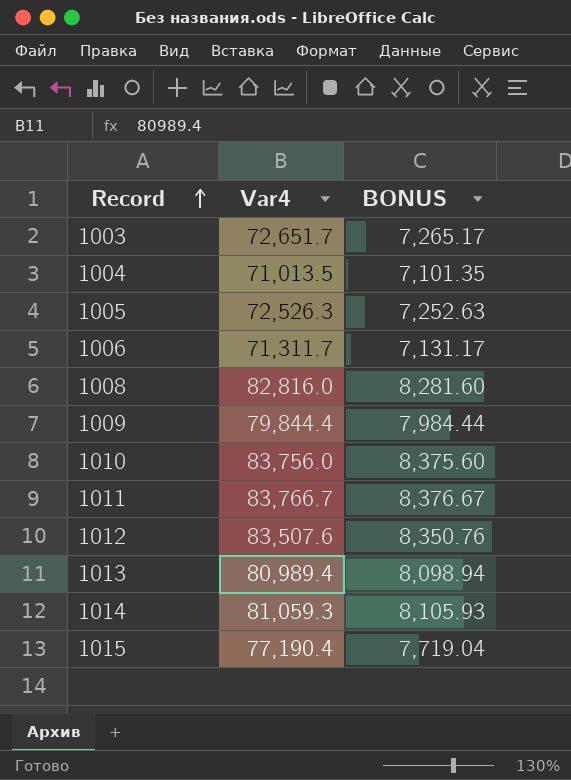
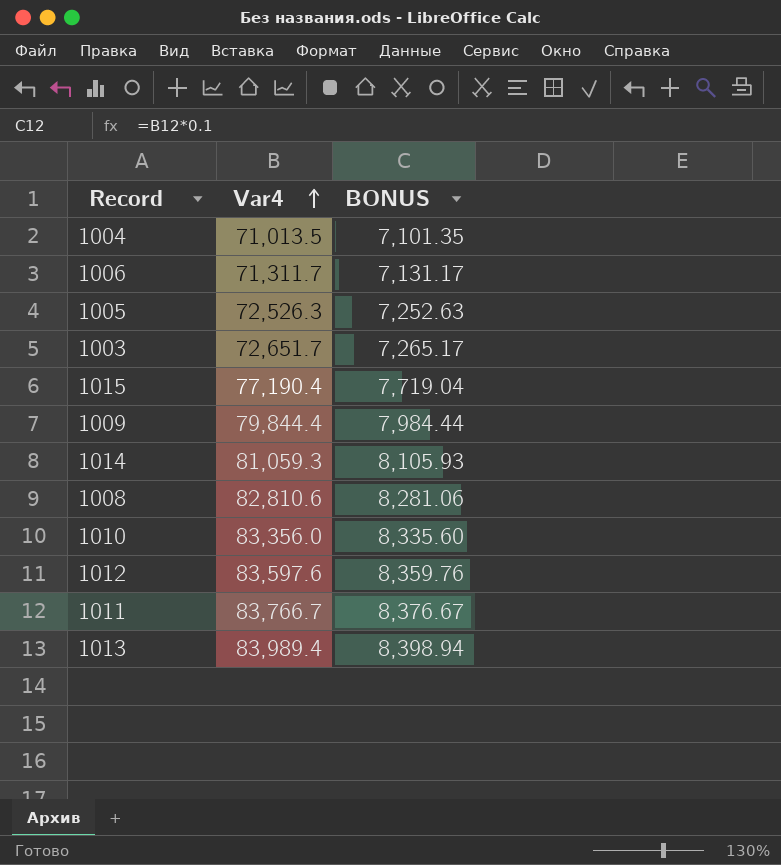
row order: Record ascending -> Var4 ascending
1008 | Var4: 82,816.0 -> 82,810.6
1008 | BONUS: 8,281.60 -> 8,281.06
1010 | Var4: 83,756.0 -> 83,356.0
1010 | BONUS: 8,375.60 -> 8,335.60
1012 | Var4: 83,507.6 -> 83,597.6
1012 | BONUS: 8,350.76 -> 8,359.76
1013 | Var4: 80,989.4 -> 83,989.4
1013 | BONUS: 8,098.94 -> 8,398.94

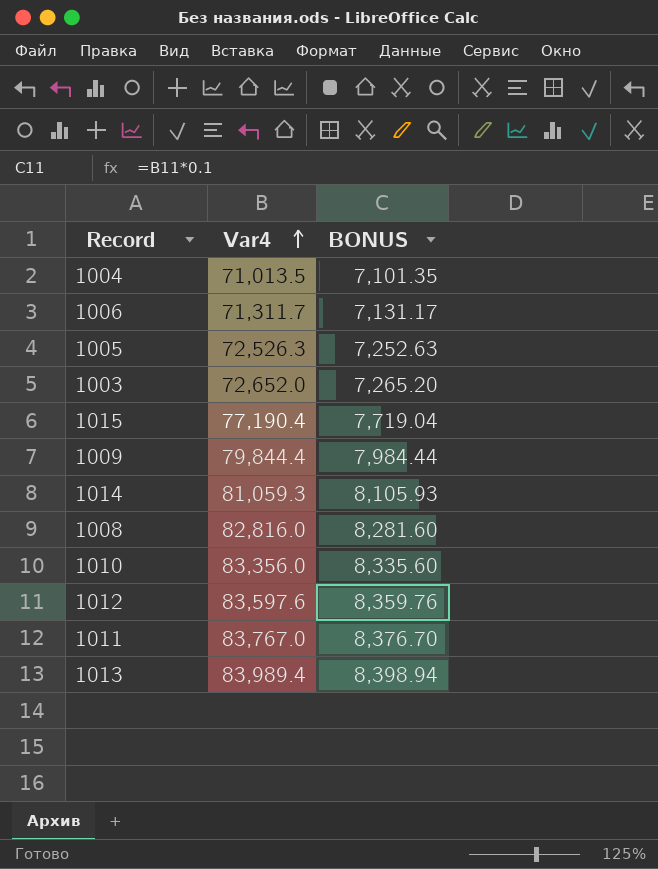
1003 | Var4: 72,651.7 -> 72,652.0
1003 | BONUS: 7,265.17 -> 7,265.20
1008 | Var4: 82,810.6 -> 82,816.0
1008 | BONUS: 8,281.06 -> 8,281.60
1011 | Var4: 83,766.7 -> 83,767.0
1011 | BONUS: 8,376.67 -> 8,376.70

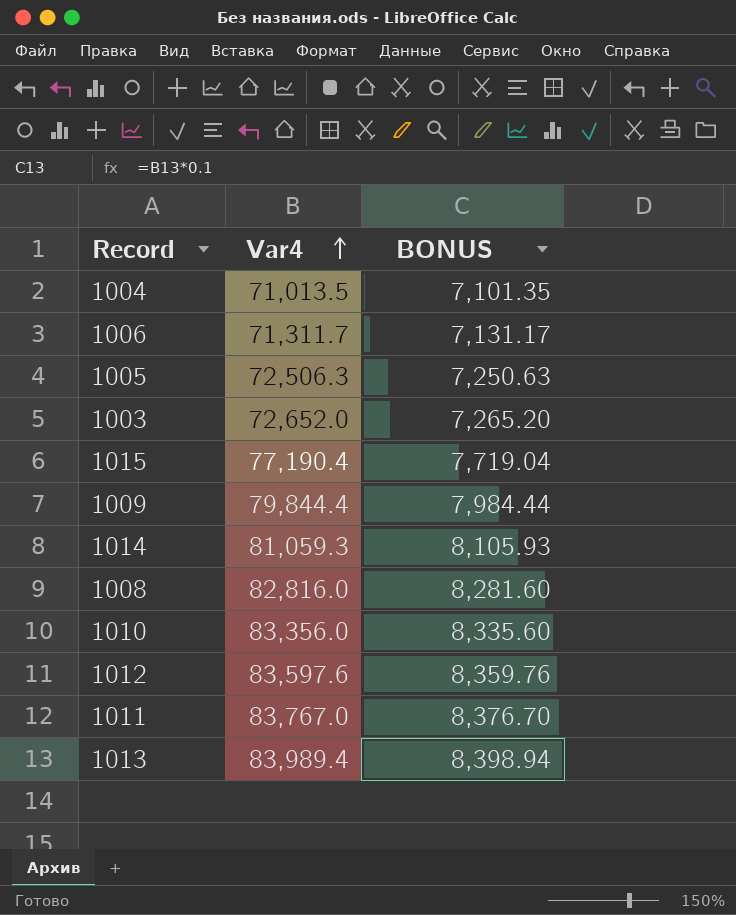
1005 | Var4: 72,526.3 -> 72,506.3
1005 | BONUS: 7,252.63 -> 7,250.63

